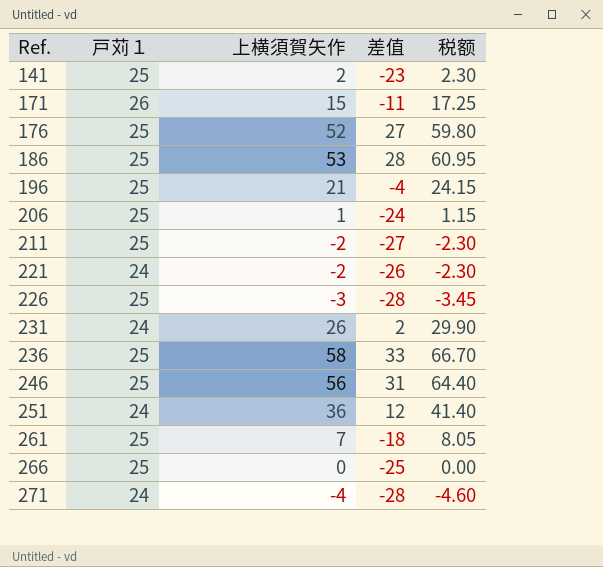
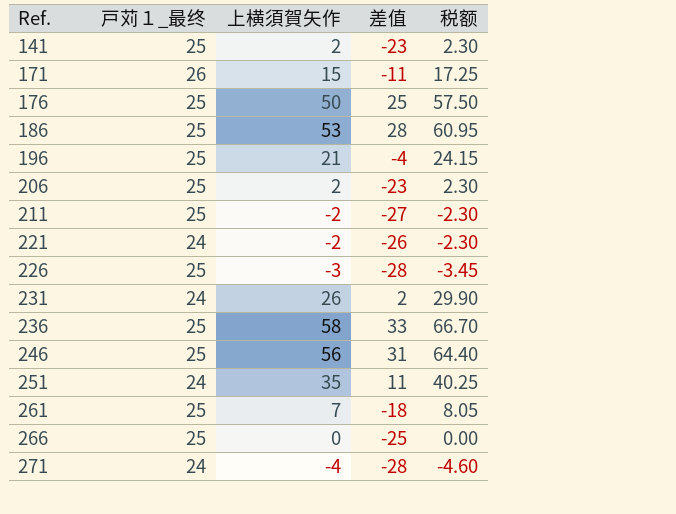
column name: 戸苅１ -> 戸苅１_最终
176 | 上横須賀矢作: 52 -> 50
176 | 差值: 27 -> 25
176 | 税额: 59.80 -> 57.50
206 | 上横須賀矢作: 1 -> 2
206 | 差值: -24 -> -23
206 | 税额: 1.15 -> 2.30
251 | 上横須賀矢作: 36 -> 35
251 | 差值: 12 -> 11
251 | 税额: 41.40 -> 40.25

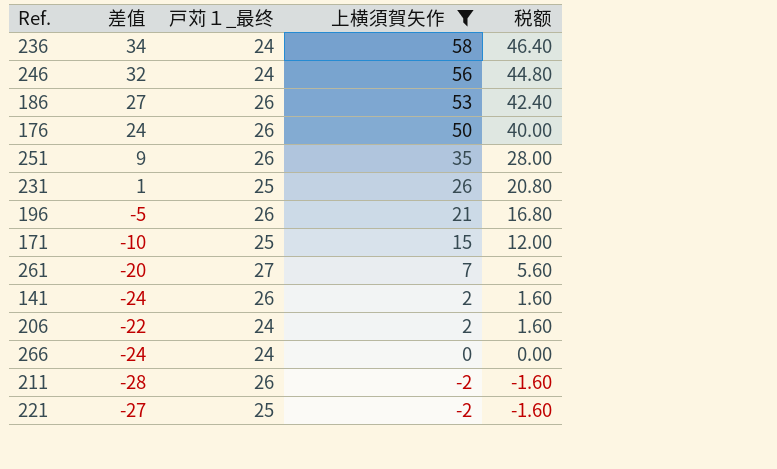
filter: none -> 上横須賀矢作 >= -2
row order: Ref. ascending -> 上横須賀矢作 descending
column 差值 | position: 4 -> 2
column 税额 | formula: [上横須賀矢作] * 1.15 -> [上横須賀矢作] * 0.8
236 | 差值: 33 -> 34
236 | 戸苅１_最终: 25 -> 24
246 | 差值: 31 -> 32
246 | 戸苅１_最终: 25 -> 24
186 | 差值: 28 -> 27
186 | 戸苅１_最终: 25 -> 26
176 | 差值: 25 -> 24
176 | 戸苅１_最终: 25 -> 26
251 | 差值: 11 -> 9
251 | 戸苅１_最终: 24 -> 26
231 | 差值: 2 -> 1
231 | 戸苅１_最终: 24 -> 25
196 | 差值: -4 -> -5
196 | 戸苅１_最终: 25 -> 26
171 | 差值: -11 -> -10
171 | 戸苅１_最终: 26 -> 25
261 | 差值: -18 -> -20
261 | 戸苅１_最终: 25 -> 27
141 | 差值: -23 -> -24
141 | 戸苅１_最终: 25 -> 26
206 | 差值: -23 -> -22
206 | 戸苅１_最终: 25 -> 24
266 | 差值: -25 -> -24
266 | 戸苅１_最终: 25 -> 24
211 | 差值: -27 -> -28
211 | 戸苅１_最终: 25 -> 26
221 | 差值: -26 -> -27
221 | 戸苅１_最终: 24 -> 25

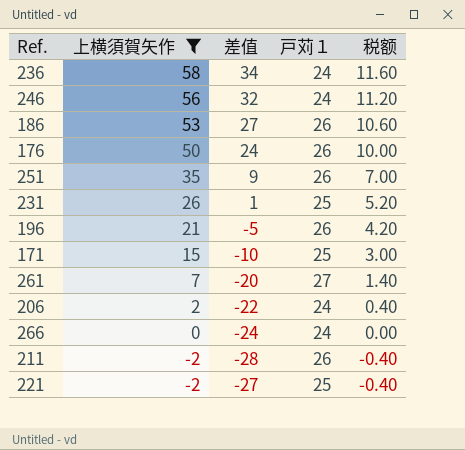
column 上横須賀矢作 | position: 4 -> 2
column name: 戸苅１_最终 -> 戸苅１
column 税额 | formula: [上横須賀矢作] * 0.8 -> [上横須賀矢作] * 0.2
row 141: -24 | 26 | 2 | 1.60 -> none

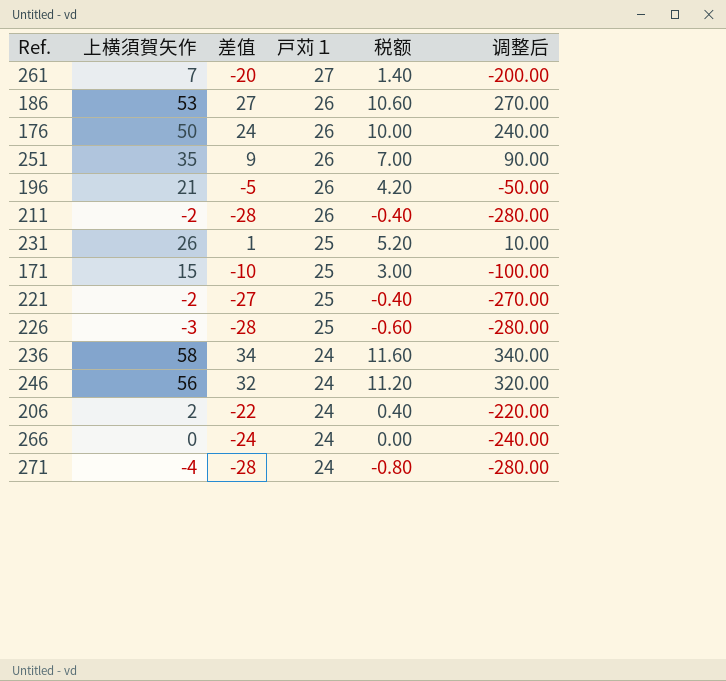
filter: 上横須賀矢作 >= -2 -> none
row order: 上横須賀矢作 descending -> 戸苅１ descending
column 调整后 | formula: none -> [差值] * 10

